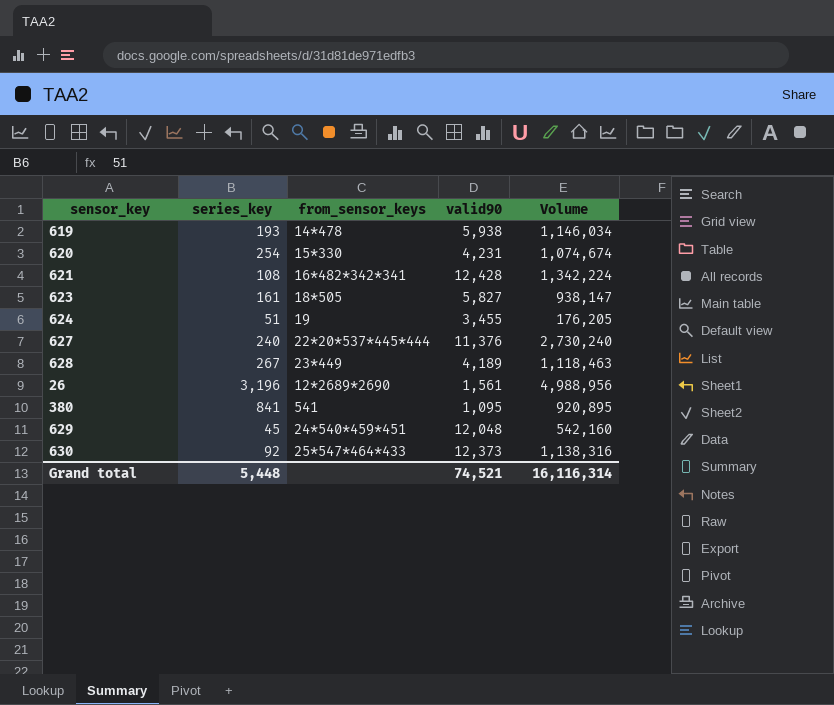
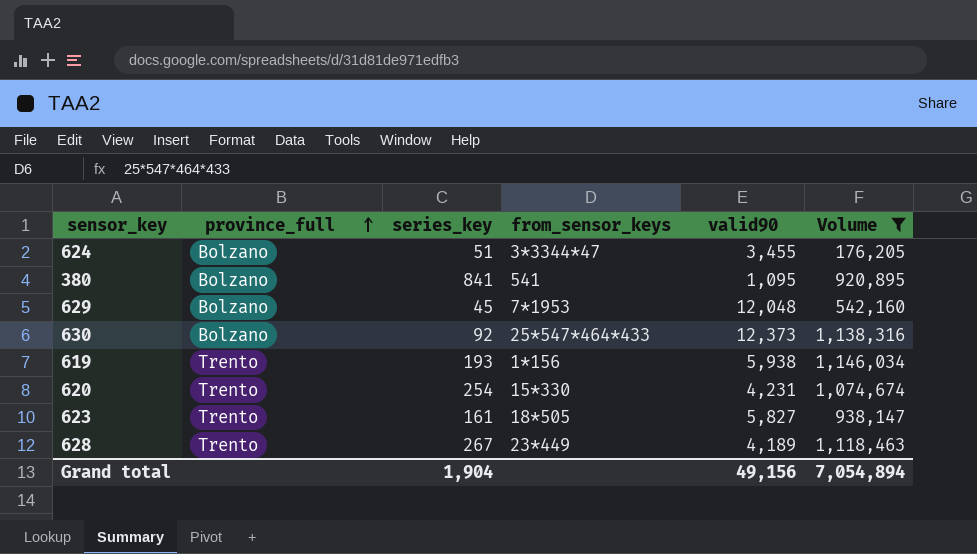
filter: none -> Volume <= 1,146,034
row order: none -> province_full ascending
column province_full | position: none -> 2
624 | from_sensor_keys: 19 -> 3*3344*47
629 | from_sensor_keys: 24*540*459*451 -> 7*1953
619 | from_sensor_keys: 14*478 -> 1*156
Grand total | series_key: 5,448 -> 1,904
Grand total | valid90: 74,521 -> 49,156
Grand total | Volume: 16,116,314 -> 7,054,894

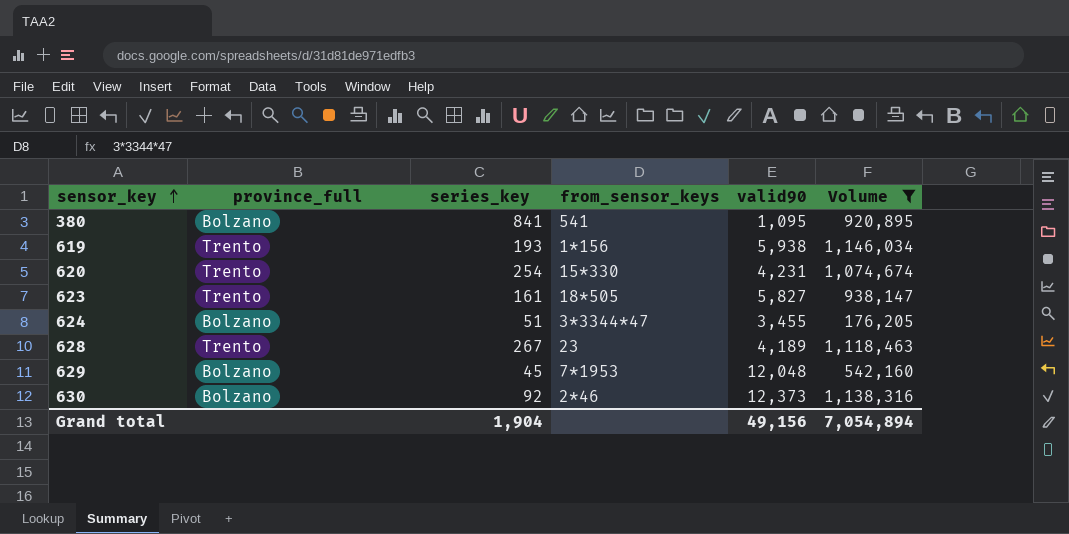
row order: province_full ascending -> sensor_key ascending
628 | from_sensor_keys: 23*449 -> 23
630 | from_sensor_keys: 25*547*464*433 -> 2*46

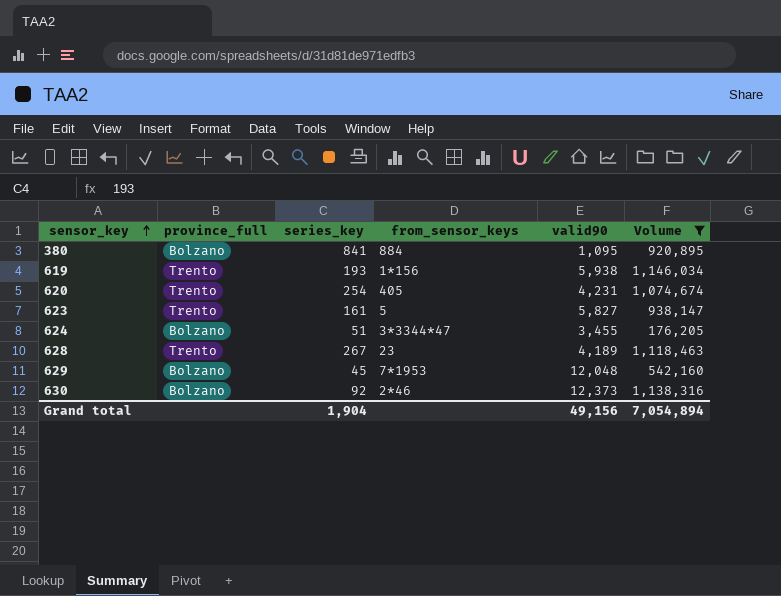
380 | from_sensor_keys: 541 -> 884
620 | from_sensor_keys: 15*330 -> 405
623 | from_sensor_keys: 18*505 -> 5

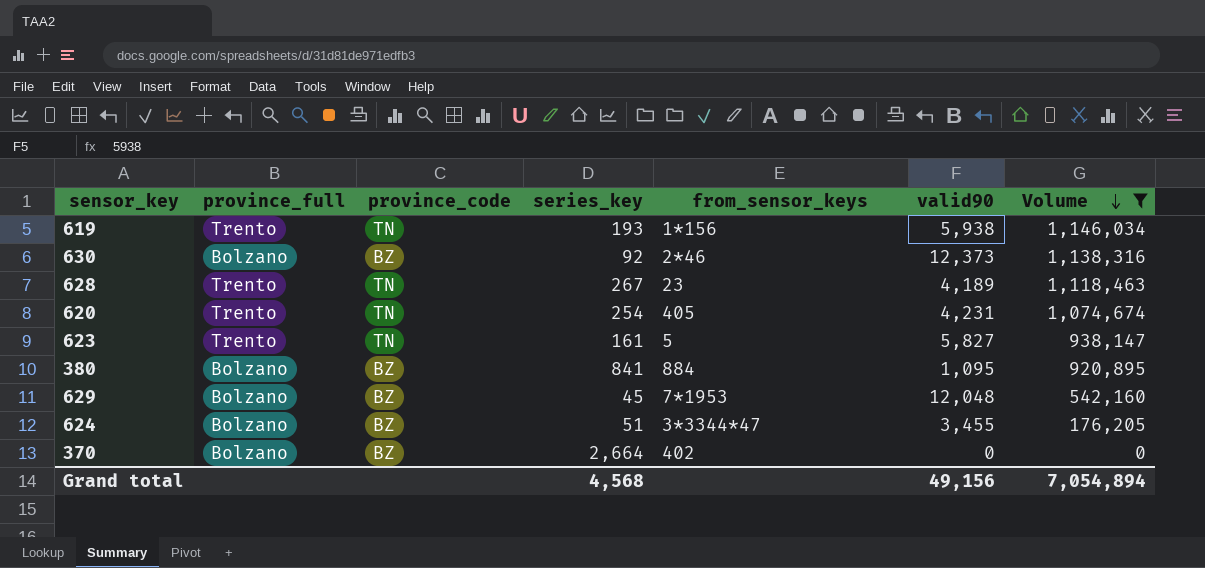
row order: sensor_key ascending -> Volume descending
column province_code | position: none -> 3
row 370: none -> Bolzano | BZ | 2,664 | 402 | 0 | 0
Grand total | series_key: 1,904 -> 4,568

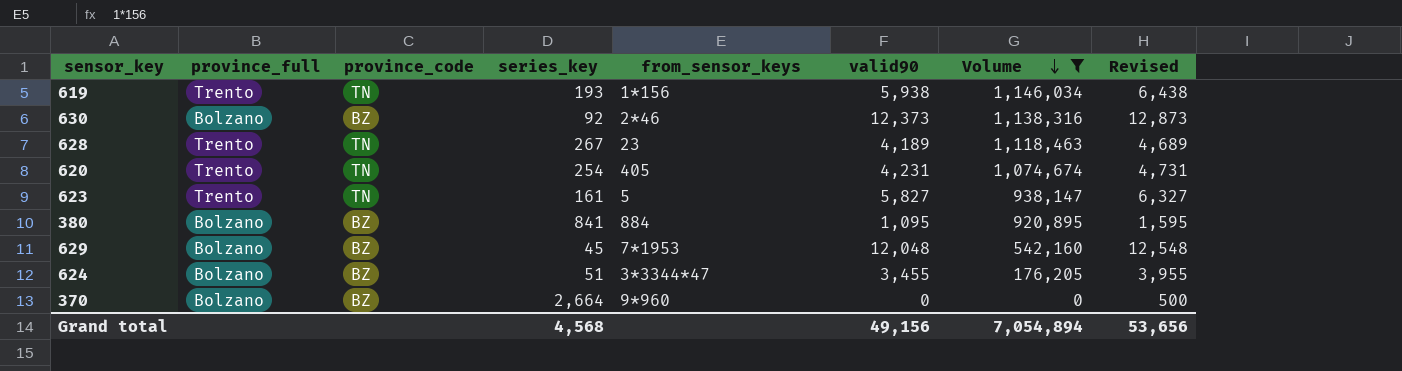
column Revised | formula: none -> [valid90] + 500
370 | from_sensor_keys: 402 -> 9*960

